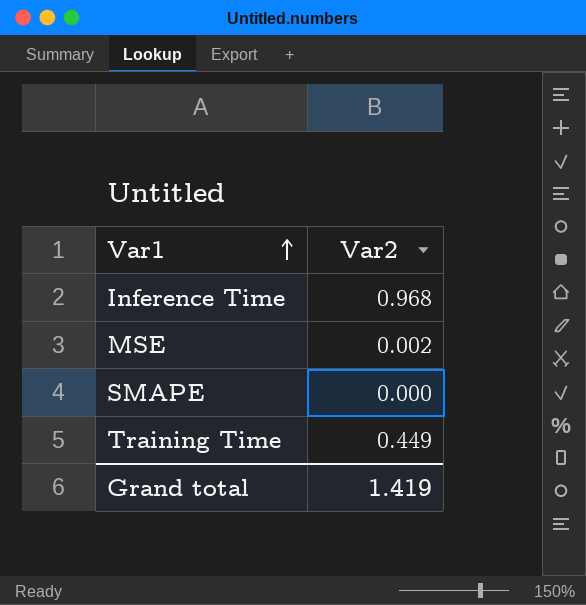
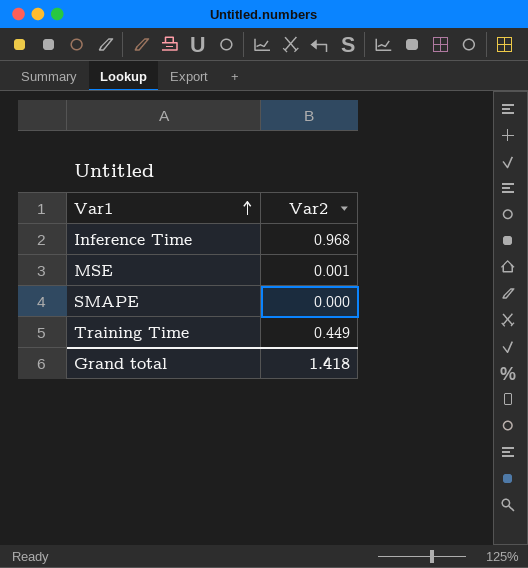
MSE | Var2: 0.002 -> 0.001
Grand total | Var2: 1.419 -> 1.418

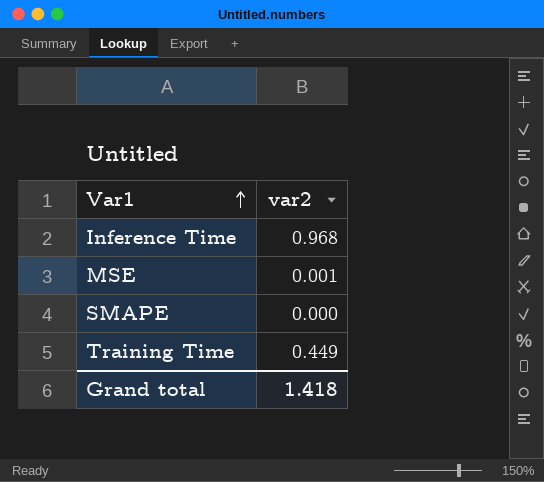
column name: Var2 -> var2

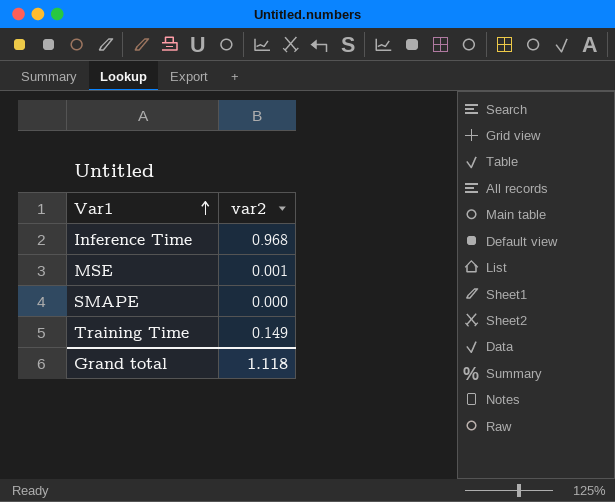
Training Time | var2: 0.449 -> 0.149
Grand total | var2: 1.418 -> 1.118

